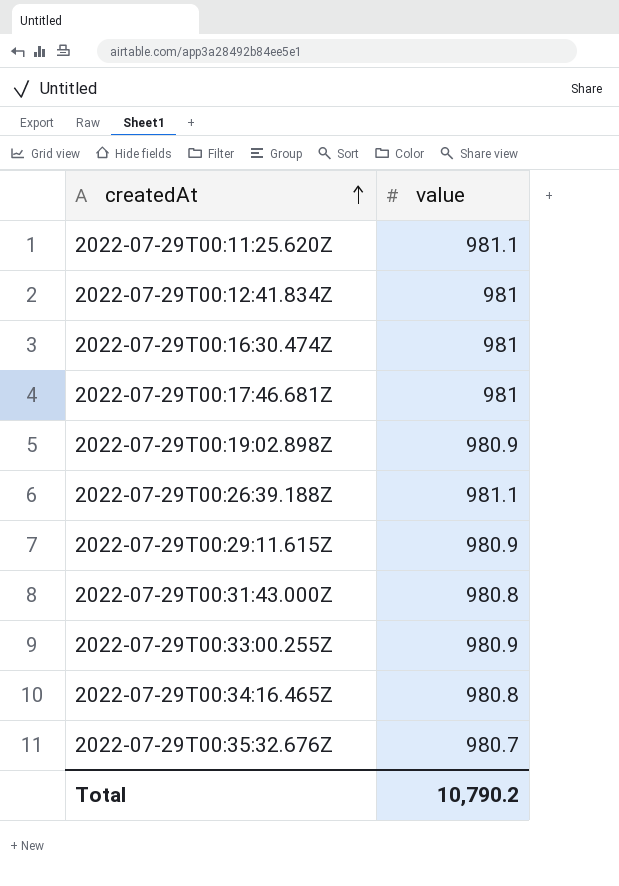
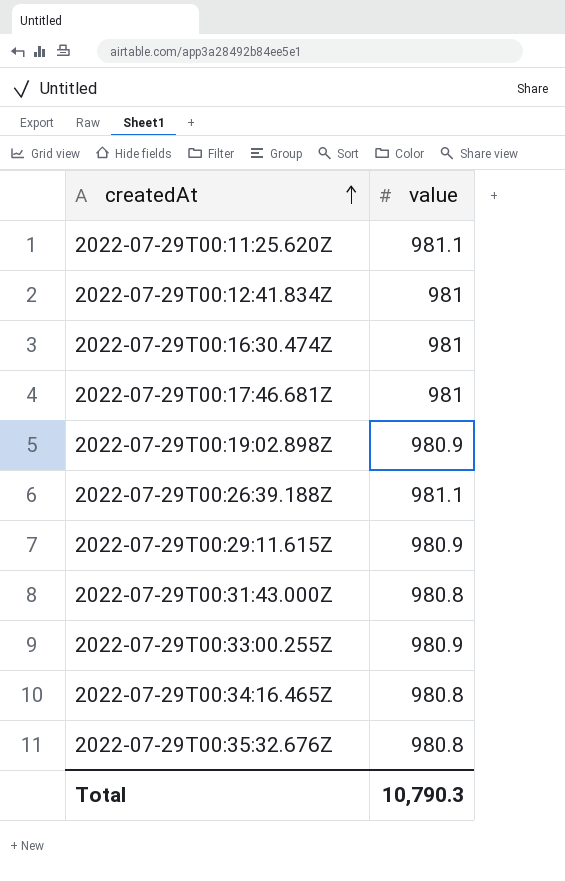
2022-07-29T00:35:32.676Z | value: 980.7 -> 980.8
Total | value: 10,790.2 -> 10,790.3

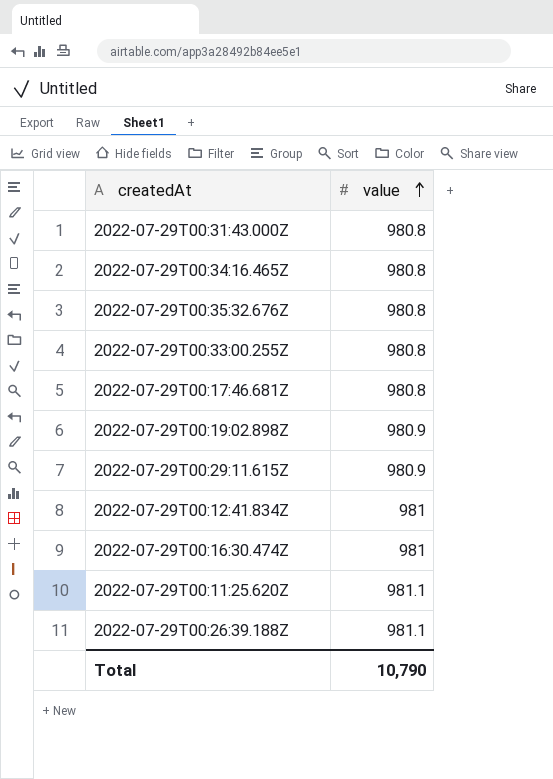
row order: createdAt ascending -> value ascending
2022-07-29T00:33:00.255Z | value: 980.9 -> 980.8
2022-07-29T00:17:46.681Z | value: 981 -> 980.8
Total | value: 10,790.3 -> 10,790

